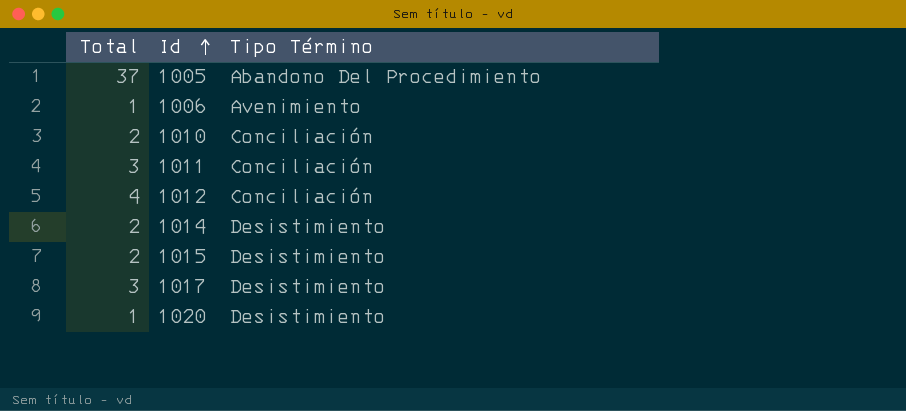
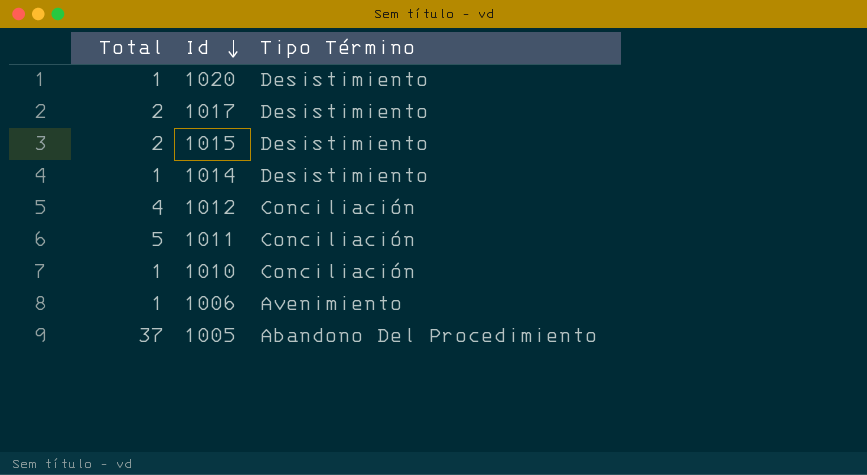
row order: Id ascending -> Id descending
1017 | Total: 3 -> 2
1014 | Total: 2 -> 1
1011 | Total: 3 -> 5
1010 | Total: 2 -> 1

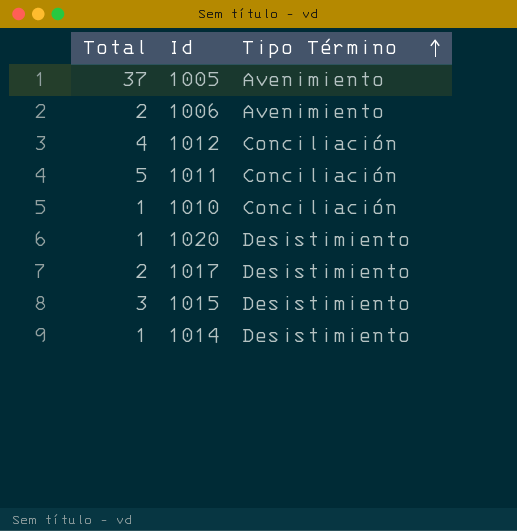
row order: Id descending -> Tipo Término ascending
1005 | Tipo Término: Abandono Del Procedimiento -> Avenimiento
1006 | Total: 1 -> 2
1015 | Total: 2 -> 3

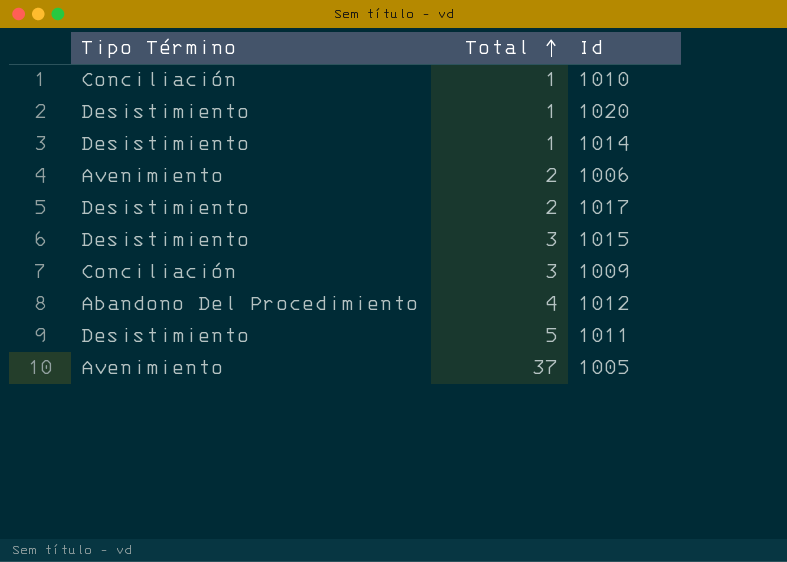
row order: Tipo Término ascending -> Total ascending
column Tipo Término | position: 3 -> 1
row 1009: none -> Conciliación | 3
1012 | Tipo Término: Conciliación -> Abandono Del Procedimiento
1011 | Tipo Término: Conciliación -> Desistimiento

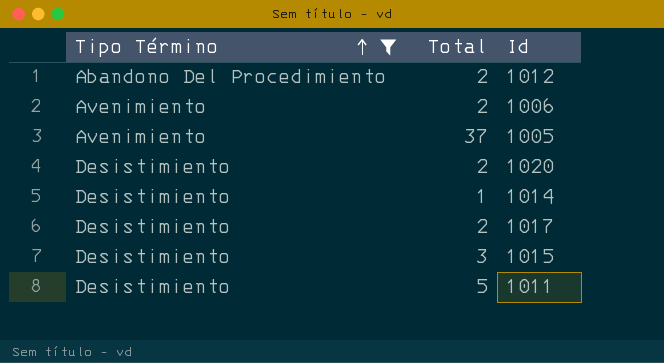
filter: none -> Tipo Término != Conciliación
row order: Total ascending -> Tipo Término ascending
1012 | Total: 4 -> 2
1020 | Total: 1 -> 2

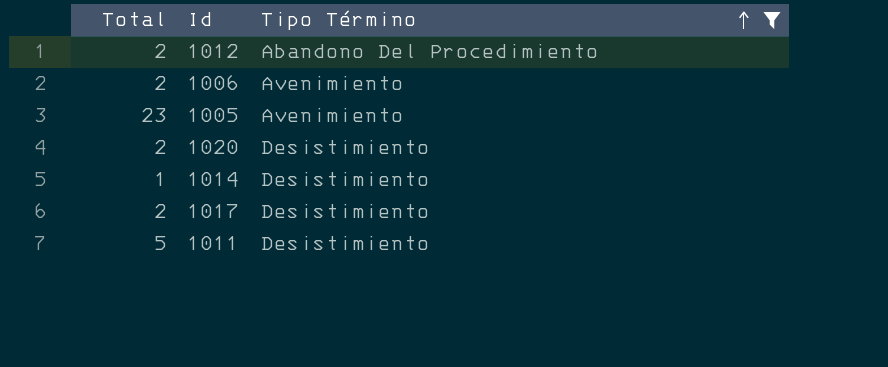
column Tipo Término | position: 1 -> 3
row 1015: Desistimiento | 3 -> none
1005 | Total: 37 -> 23

